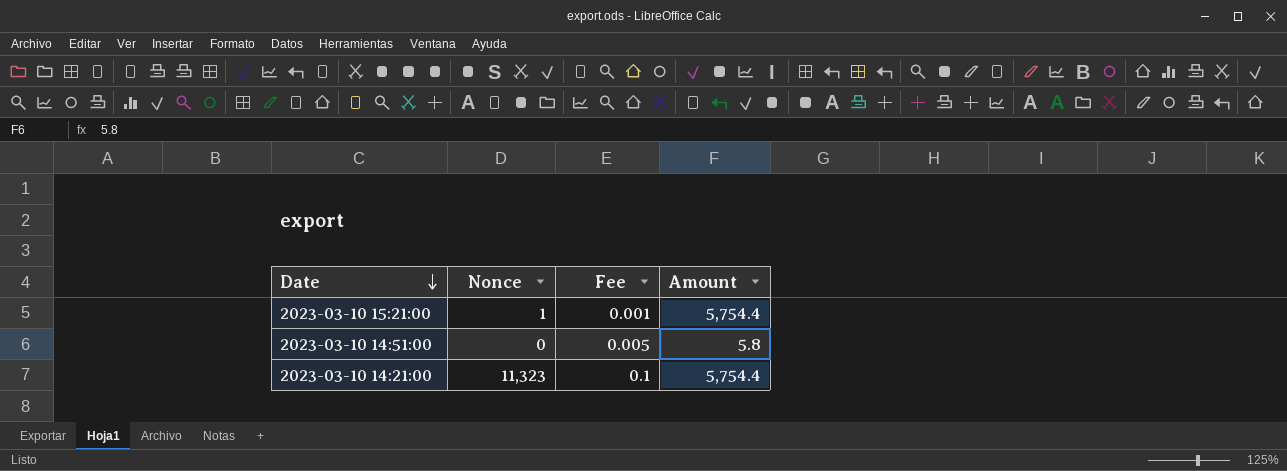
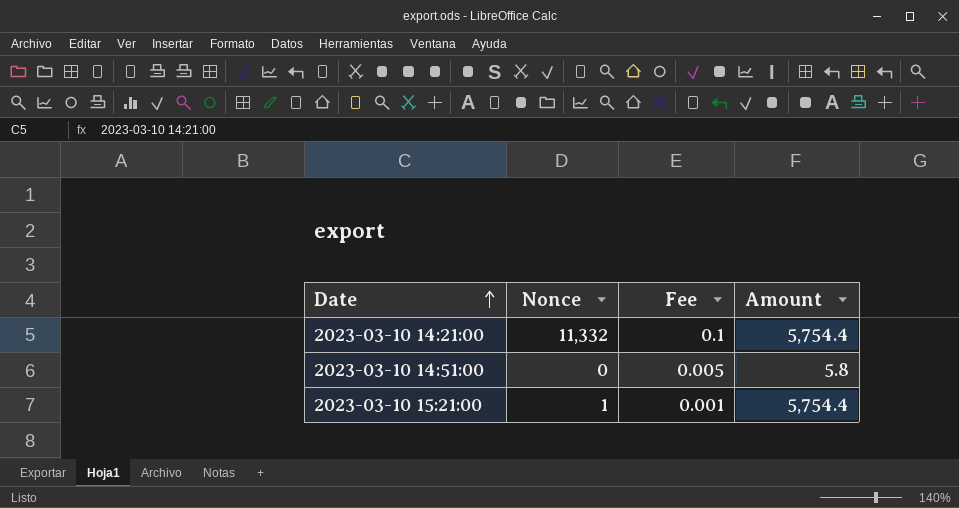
row order: Date descending -> Date ascending
2023-03-10 14:21:00 | Nonce: 11,323 -> 11,332

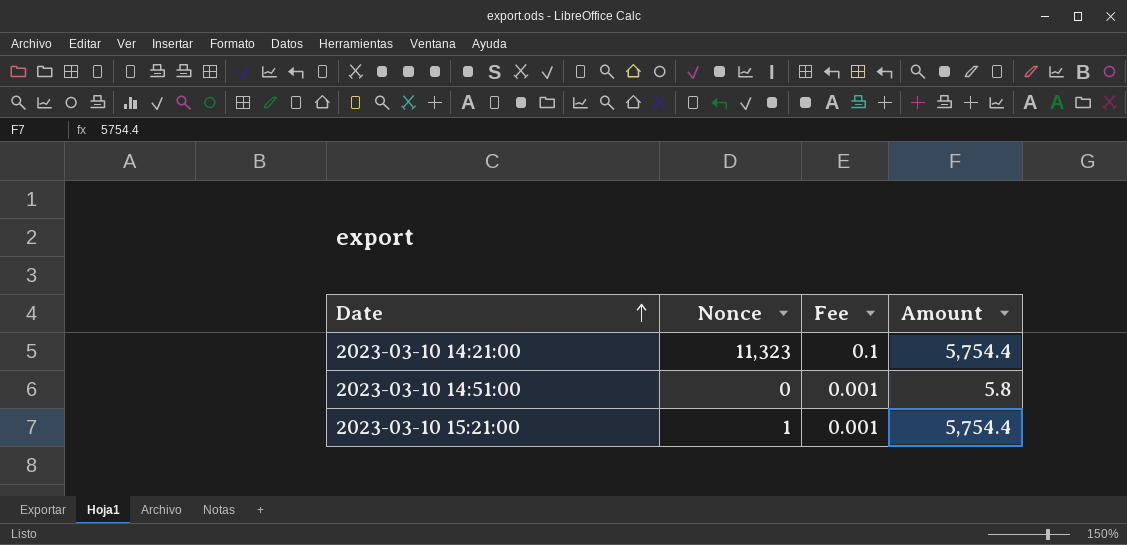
2023-03-10 14:21:00 | Nonce: 11,332 -> 11,323
2023-03-10 14:51:00 | Fee: 0.005 -> 0.001

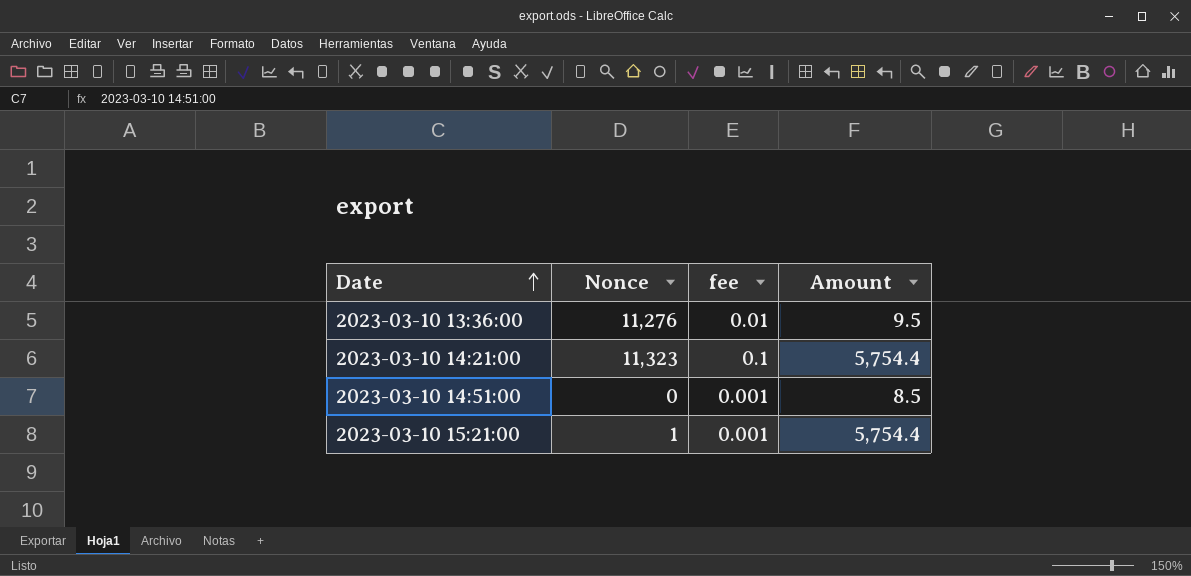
column name: Fee -> fee
row 2023-03-10 13:36:00: none -> 11,276 | 0.01 | 9.5
2023-03-10 14:51:00 | Amount: 5.8 -> 8.5

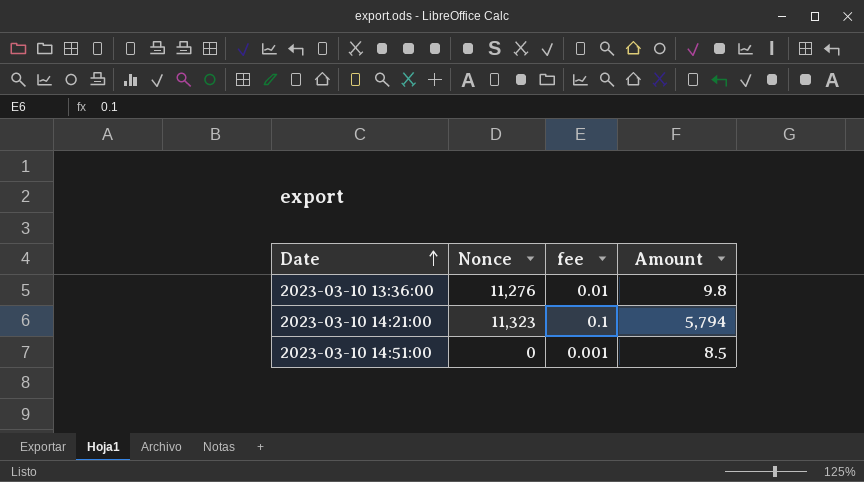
row 2023-03-10 15:21:00: 1 | 0.001 | 5,754.4 -> none
2023-03-10 13:36:00 | Amount: 9.5 -> 9.8
2023-03-10 14:21:00 | Amount: 5,754.4 -> 5,794

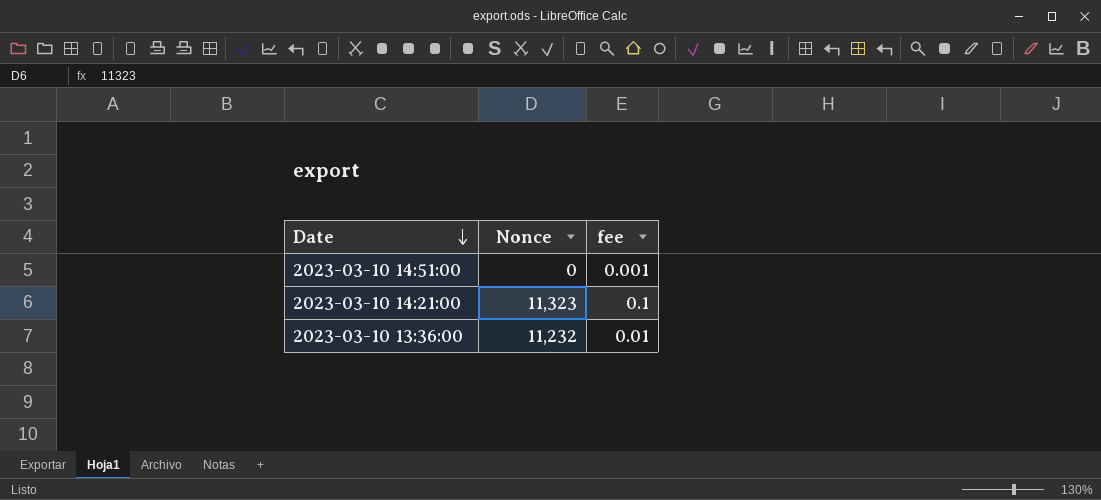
row order: Date ascending -> Date descending
column Amount | position: 4 -> none
2023-03-10 13:36:00 | Nonce: 11,276 -> 11,232

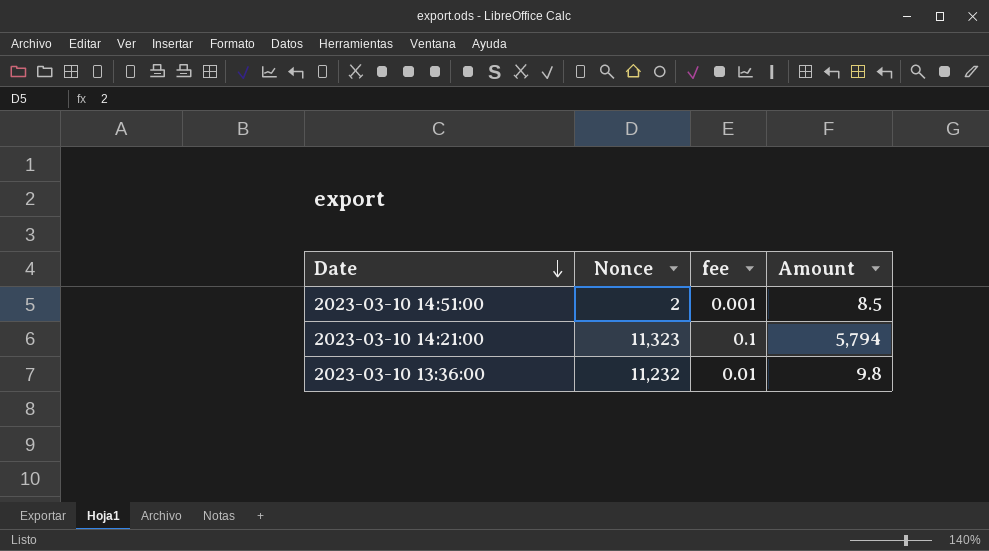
column Amount | position: none -> 4
2023-03-10 14:51:00 | Nonce: 0 -> 2

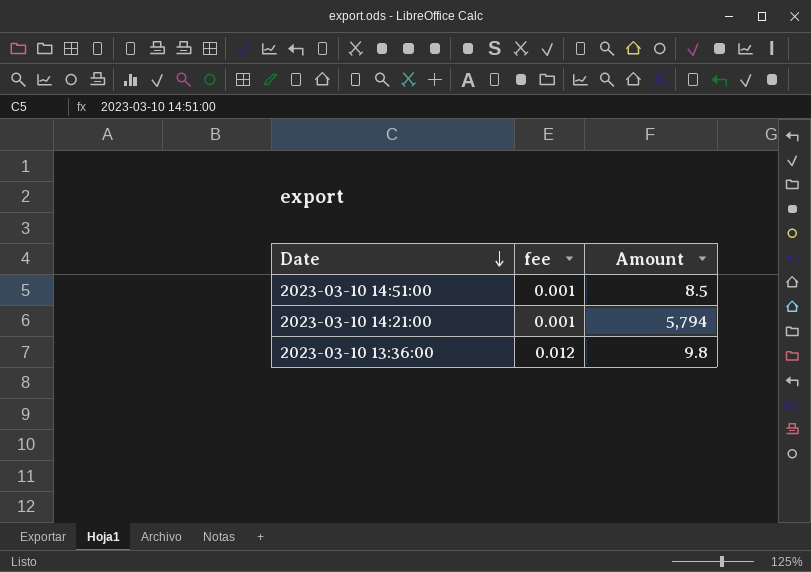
column Nonce | position: 2 -> none
2023-03-10 14:21:00 | fee: 0.1 -> 0.001
2023-03-10 13:36:00 | fee: 0.01 -> 0.012

